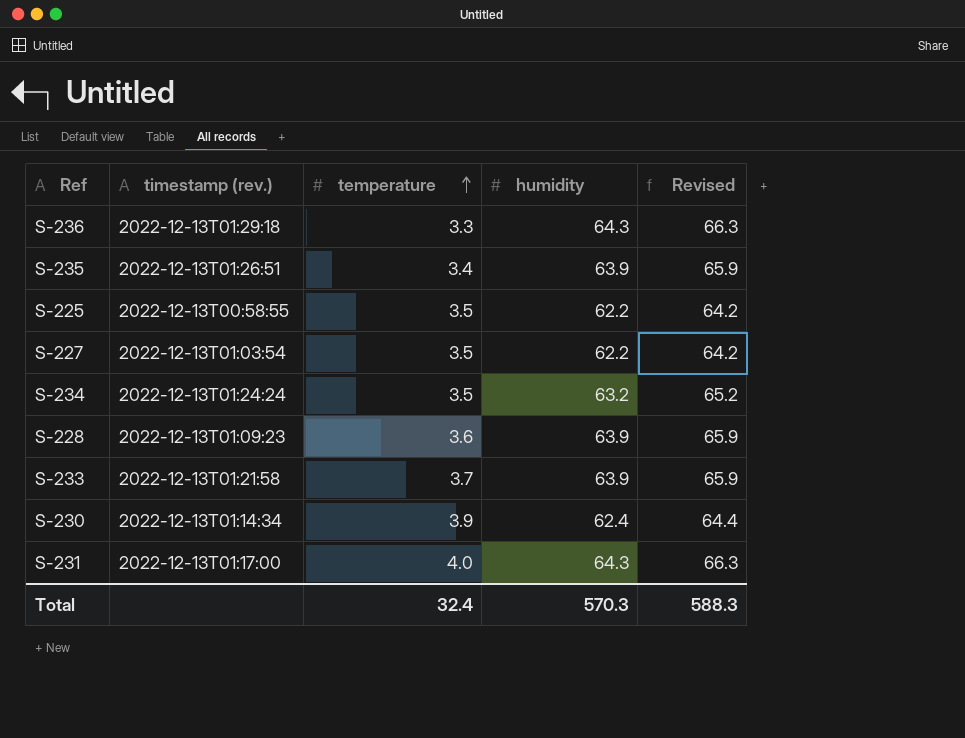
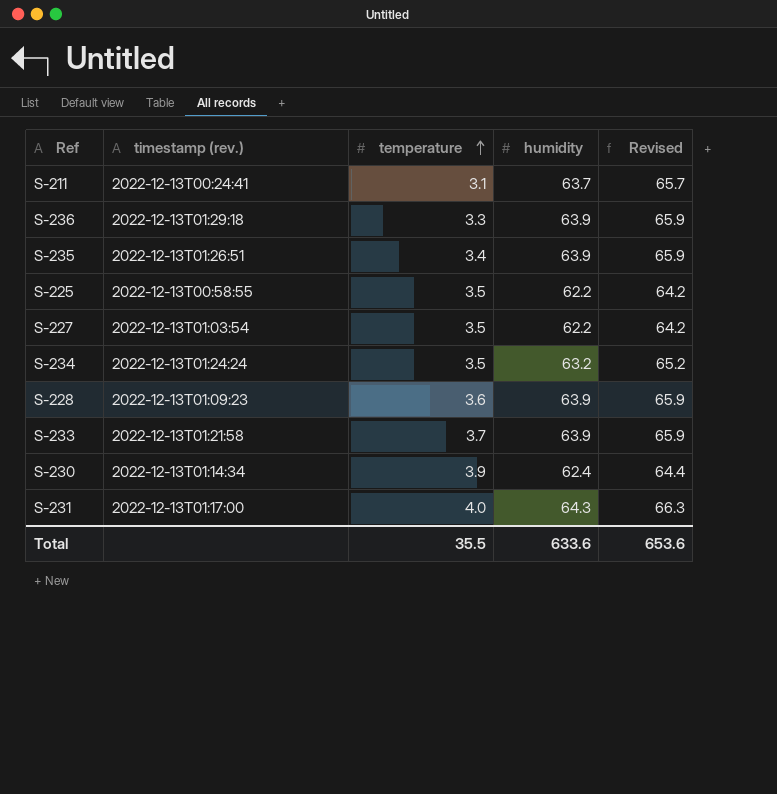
row S-211: none -> 2022-12-13T00:24:41 | 3.1 | 63.7 | 65.7
S-236 | humidity: 64.3 -> 63.9
S-236 | Revised: 66.3 -> 65.9
Total | temperature: 32.4 -> 35.5
Total | humidity: 570.3 -> 633.6
Total | Revised: 588.3 -> 653.6

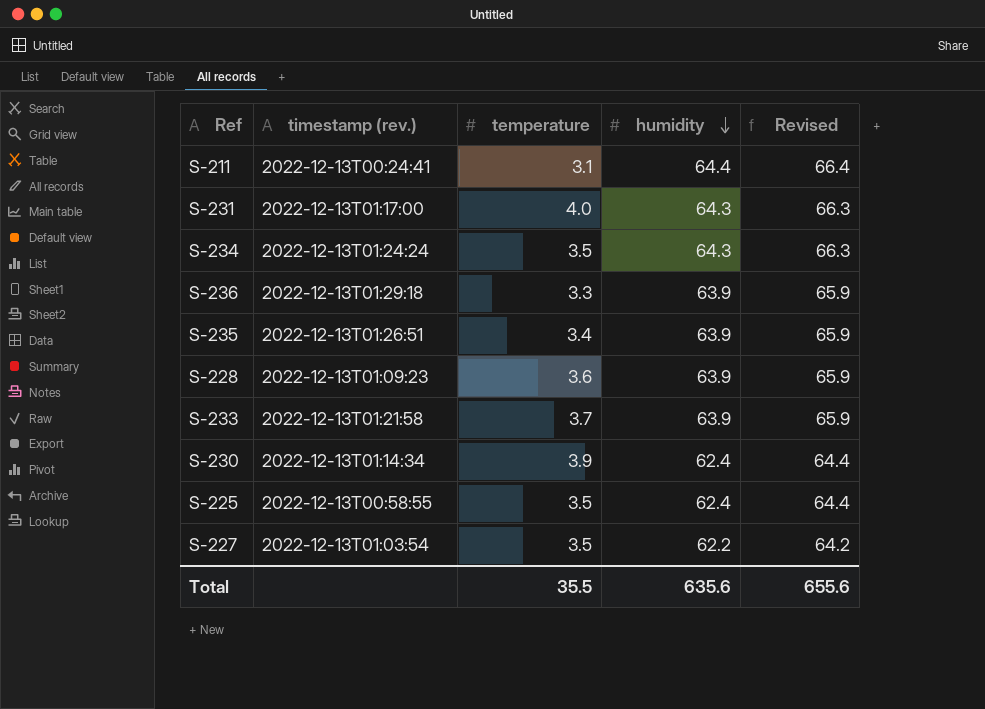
row order: temperature ascending -> humidity descending
S-211 | humidity: 63.7 -> 64.4
S-211 | Revised: 65.7 -> 66.4
S-234 | humidity: 63.2 -> 64.3
S-234 | Revised: 65.2 -> 66.3
S-225 | humidity: 62.2 -> 62.4
S-225 | Revised: 64.2 -> 64.4
Total | humidity: 633.6 -> 635.6
Total | Revised: 653.6 -> 655.6

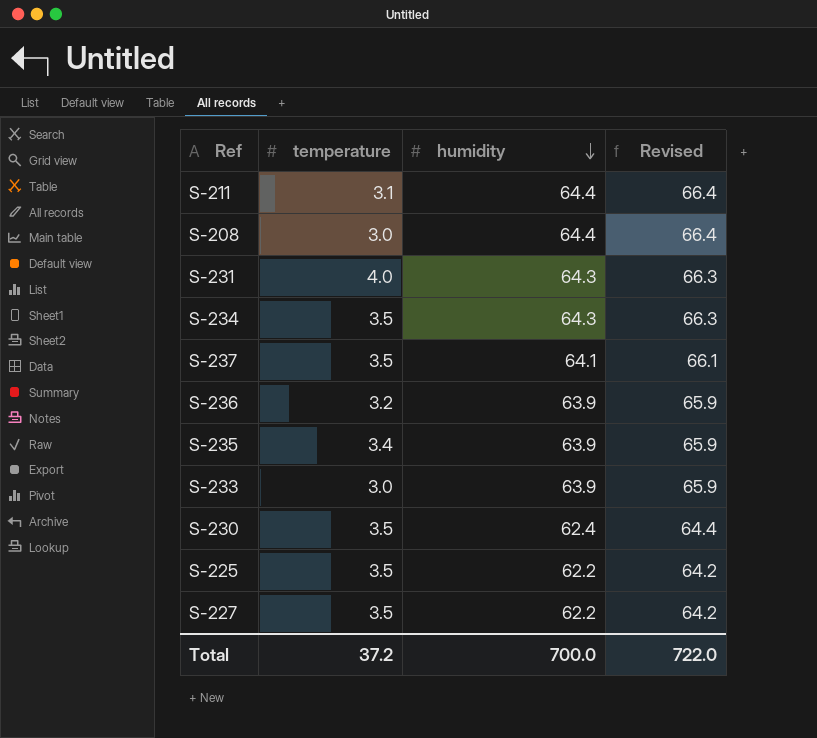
column timestamp (rev.) | position: 2 -> none
row S-228: 2022-12-13T01:09:23 | 3.6 | 63.9 | 65.9 -> none
row S-208: none -> 3.0 | 64.4 | 66.4
row S-237: none -> 3.5 | 64.1 | 66.1
S-236 | temperature: 3.3 -> 3.2
S-233 | temperature: 3.7 -> 3.0
S-230 | temperature: 3.9 -> 3.5
S-225 | humidity: 62.4 -> 62.2
S-225 | Revised: 64.4 -> 64.2
Total | temperature: 35.5 -> 37.2
Total | humidity: 635.6 -> 700.0
Total | Revised: 655.6 -> 722.0

